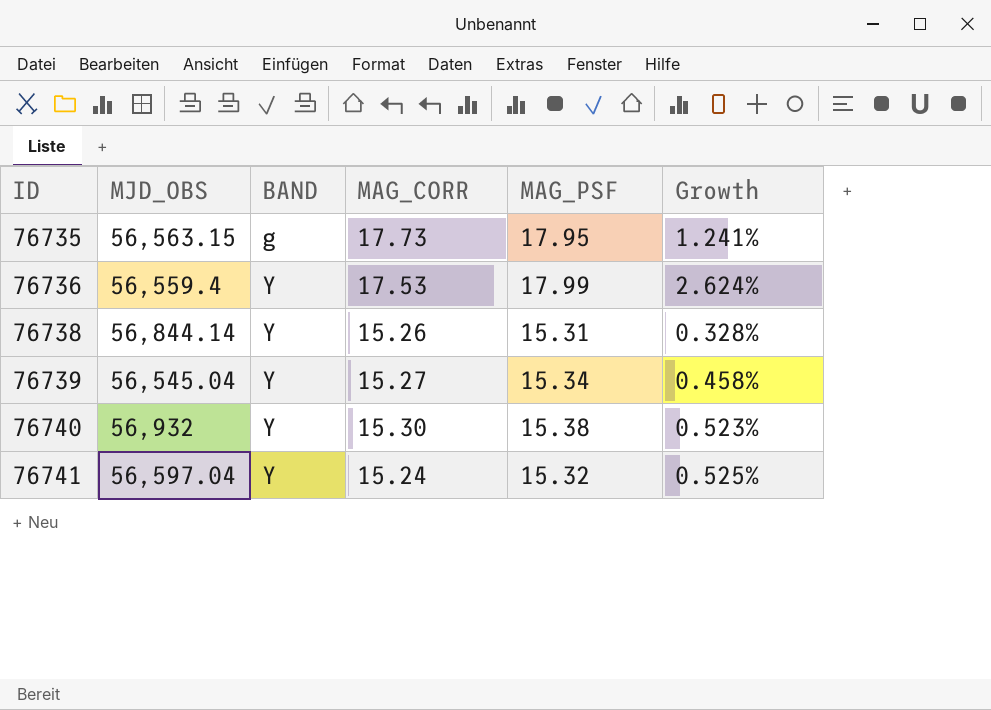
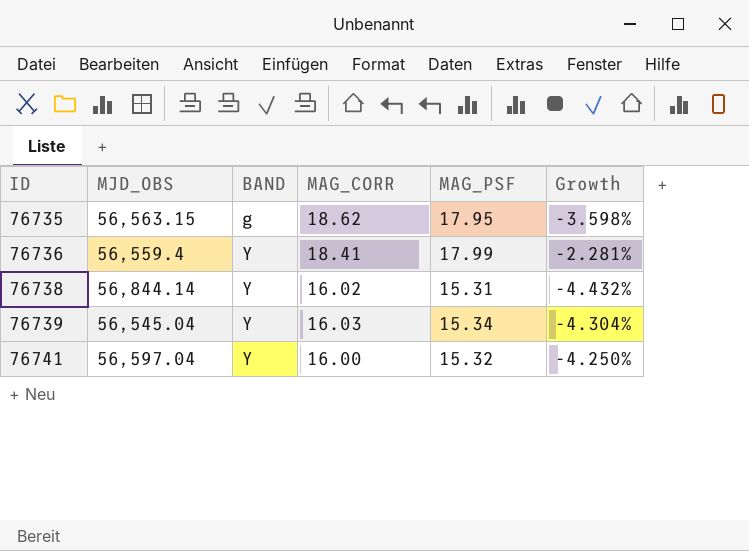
row 76740: 56,932 | Y | 15.30 | 15.38 | 0.523% -> none
76735 | MAG_CORR: 17.73 -> 18.62
76735 | Growth: 1.241% -> -3.598%
76736 | MAG_CORR: 17.53 -> 18.41
76736 | Growth: 2.624% -> -2.281%
76738 | MAG_CORR: 15.26 -> 16.02
76738 | Growth: 0.328% -> -4.432%
76739 | MAG_CORR: 15.27 -> 16.03
76739 | Growth: 0.458% -> -4.304%
76741 | MAG_CORR: 15.24 -> 16.00
76741 | Growth: 0.525% -> -4.250%

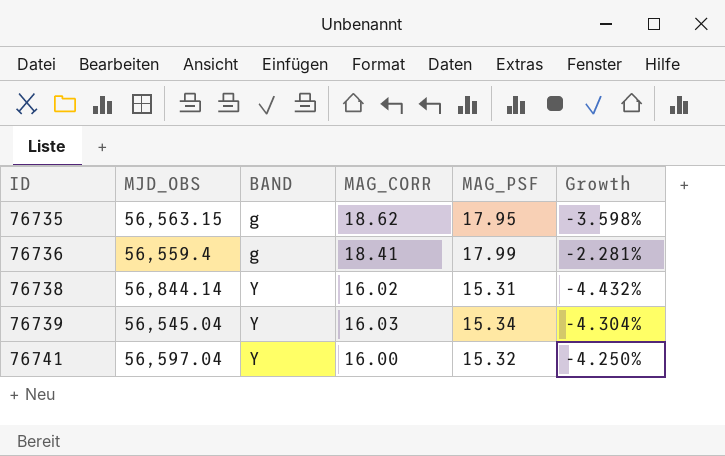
76736 | BAND: Y -> g

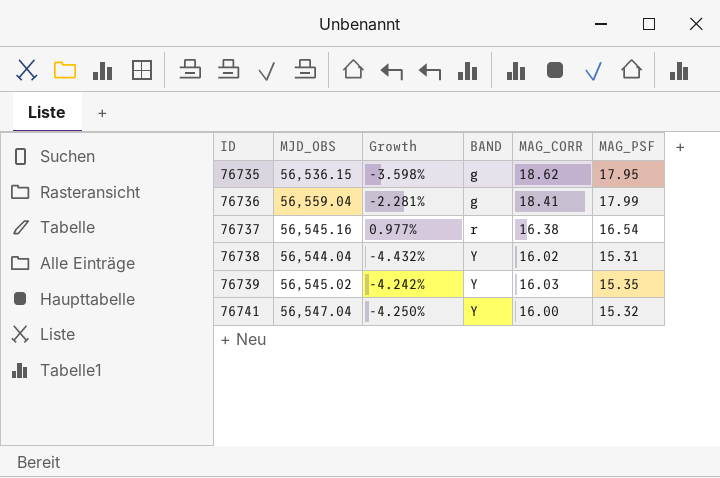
column Growth | position: 6 -> 3
76735 | MJD_OBS: 56,563.15 -> 56,536.15
76736 | MJD_OBS: 56,559.4 -> 56,559.04
row 76737: none -> 56,545.16 | 0.977% | r | 16.38 | 16.54
76738 | MJD_OBS: 56,844.14 -> 56,544.04
76739 | MJD_OBS: 56,545.04 -> 56,545.02
76739 | Growth: -4.304% -> -4.242%
76739 | MAG_PSF: 15.34 -> 15.35
76741 | MJD_OBS: 56,597.04 -> 56,547.04

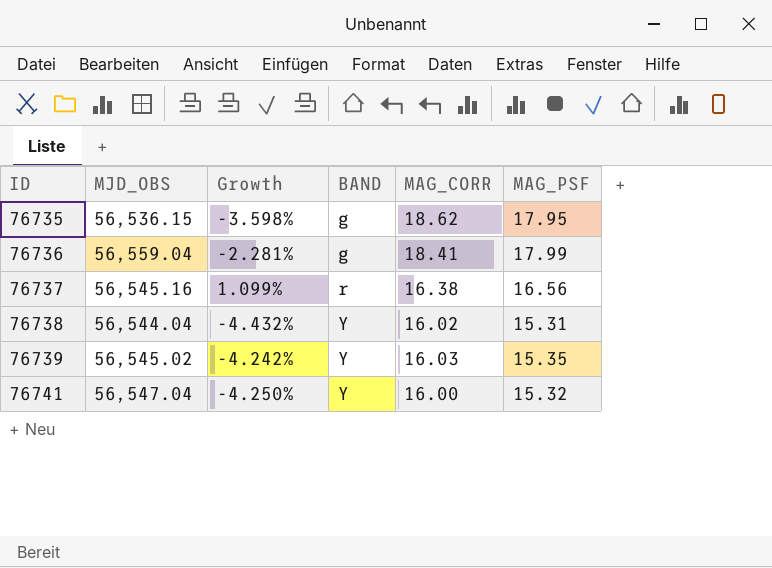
76737 | Growth: 0.977% -> 1.099%
76737 | MAG_PSF: 16.54 -> 16.56

